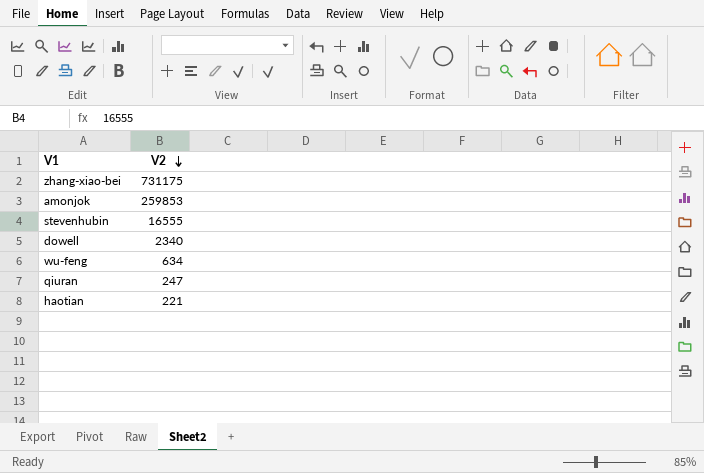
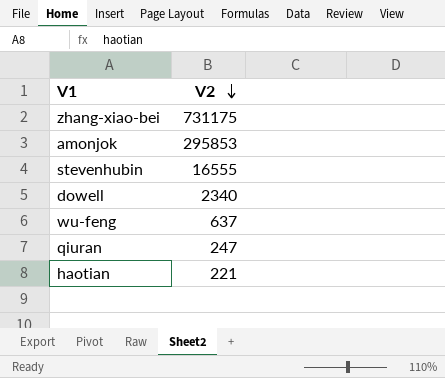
amonjok | V2: 259853 -> 295853
wu-feng | V2: 634 -> 637

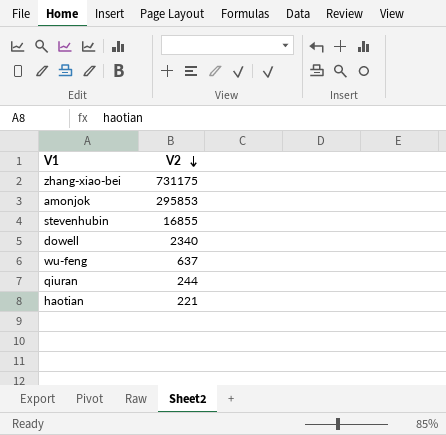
stevenhubin | V2: 16555 -> 16855
qiuran | V2: 247 -> 244

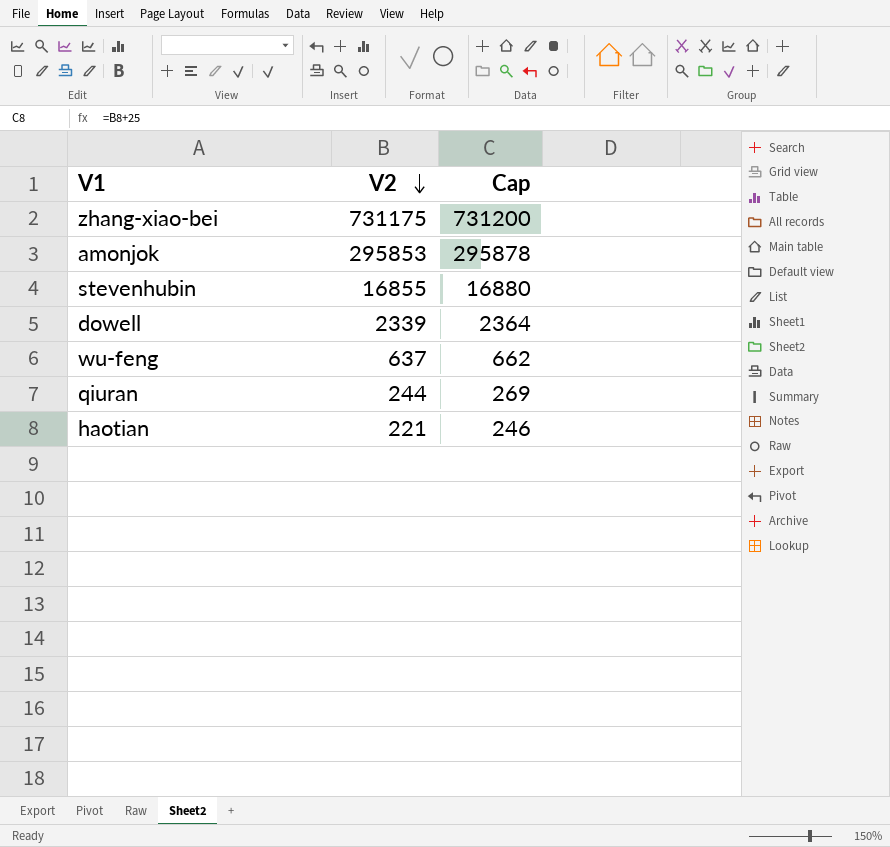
column Cap | formula: none -> [V2] + 25
dowell | V2: 2340 -> 2339

